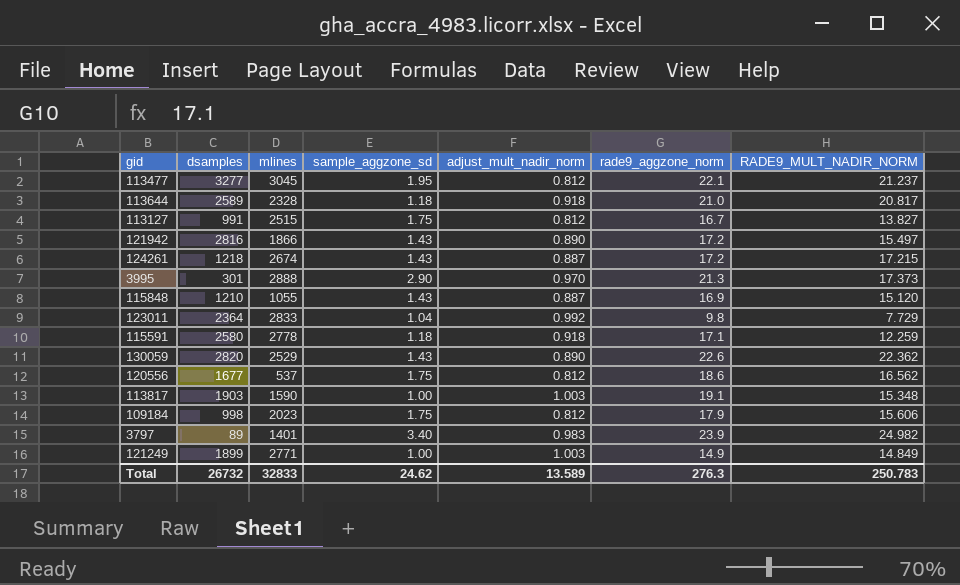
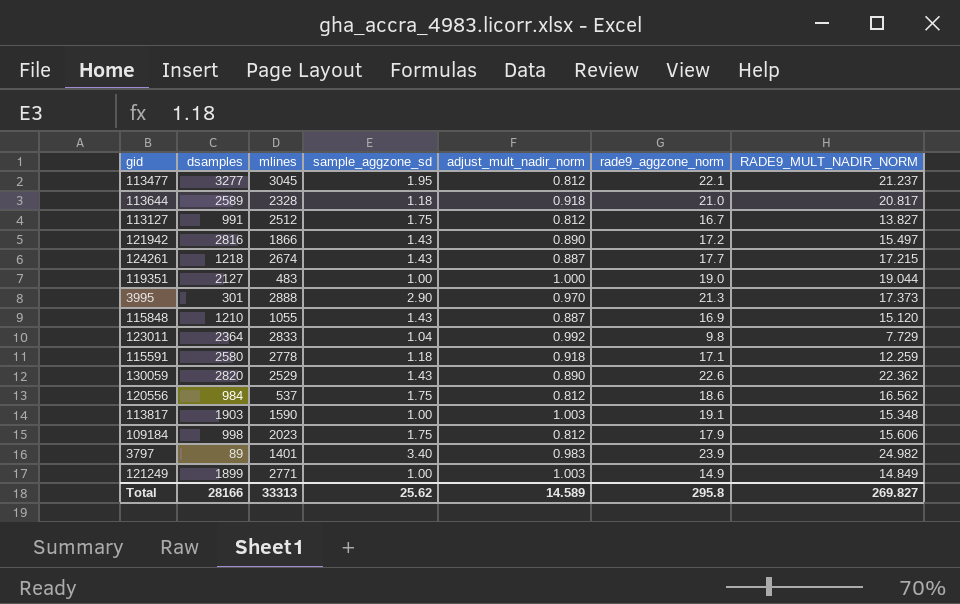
113127 | mlines: 2515 -> 2512
124261 | rade9_aggzone_norm: 17.2 -> 17.7
row 119351: none -> 2127 | 483 | 1.00 | 1.000 | 19.0 | 19.044
120556 | dsamples: 1677 -> 984
Total | dsamples: 26732 -> 28166
Total | mlines: 32833 -> 33313
Total | sample_aggzone_sd: 24.62 -> 25.62
Total | adjust_mult_nadir_norm: 13.589 -> 14.589
Total | rade9_aggzone_norm: 276.3 -> 295.8
Total | RADE9_MULT_NADIR_NORM: 250.783 -> 269.827

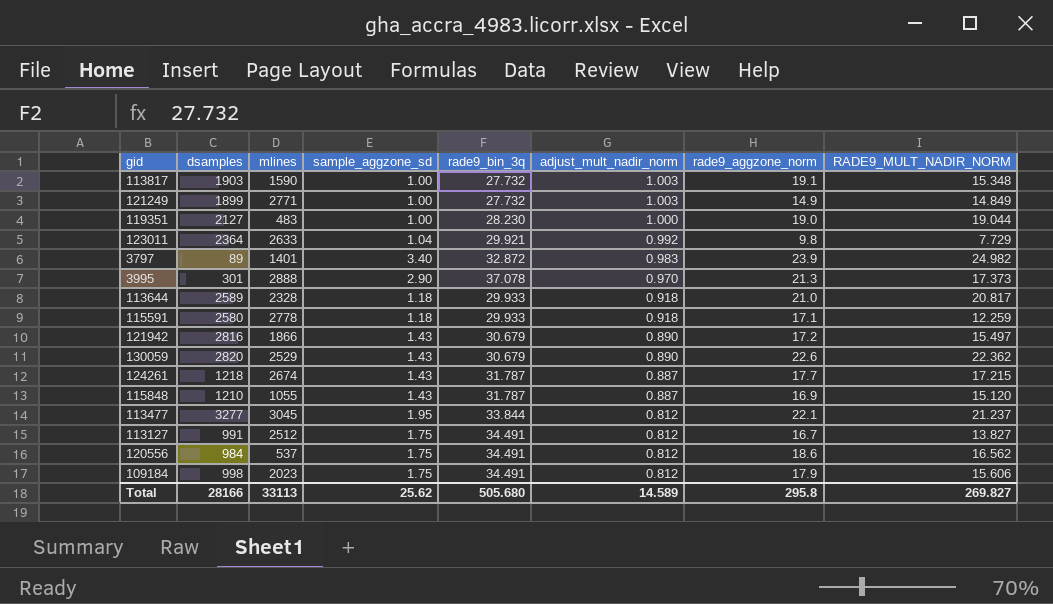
row order: none -> adjust_mult_nadir_norm descending
column rade9_bin_3q | position: none -> 5
123011 | mlines: 2833 -> 2633
Total | mlines: 33313 -> 33113

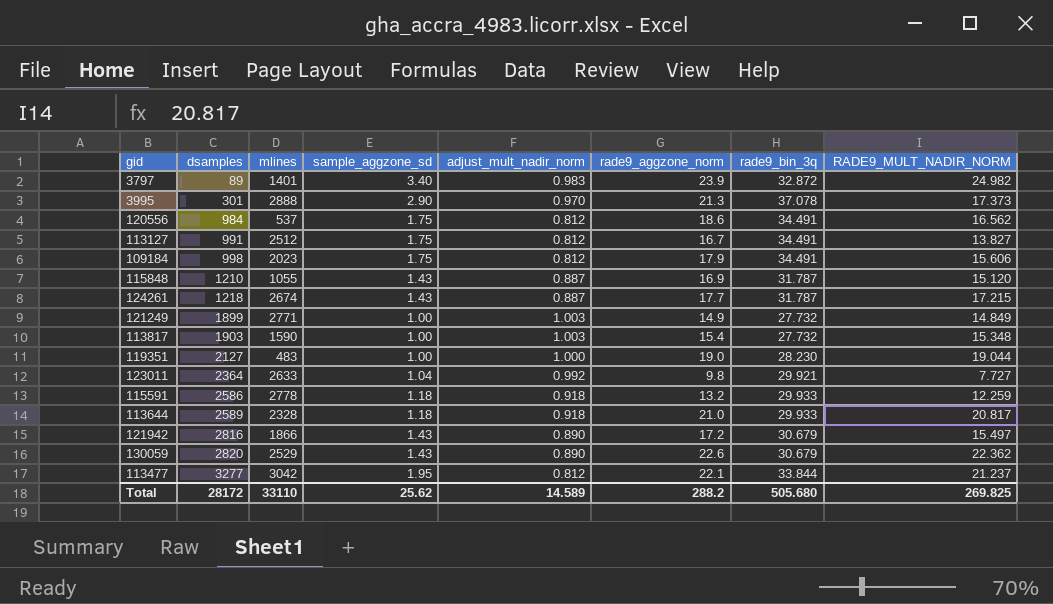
row order: adjust_mult_nadir_norm descending -> dsamples ascending
column rade9_bin_3q | position: 5 -> 7
113817 | rade9_aggzone_norm: 19.1 -> 15.4
123011 | RADE9_MULT_NADIR_NORM: 7.729 -> 7.727
115591 | dsamples: 2580 -> 2586
115591 | rade9_aggzone_norm: 17.1 -> 13.2
113477 | mlines: 3045 -> 3042
Total | dsamples: 28166 -> 28172
Total | mlines: 33113 -> 33110
Total | rade9_aggzone_norm: 295.8 -> 288.2
Total | RADE9_MULT_NADIR_NORM: 269.827 -> 269.825

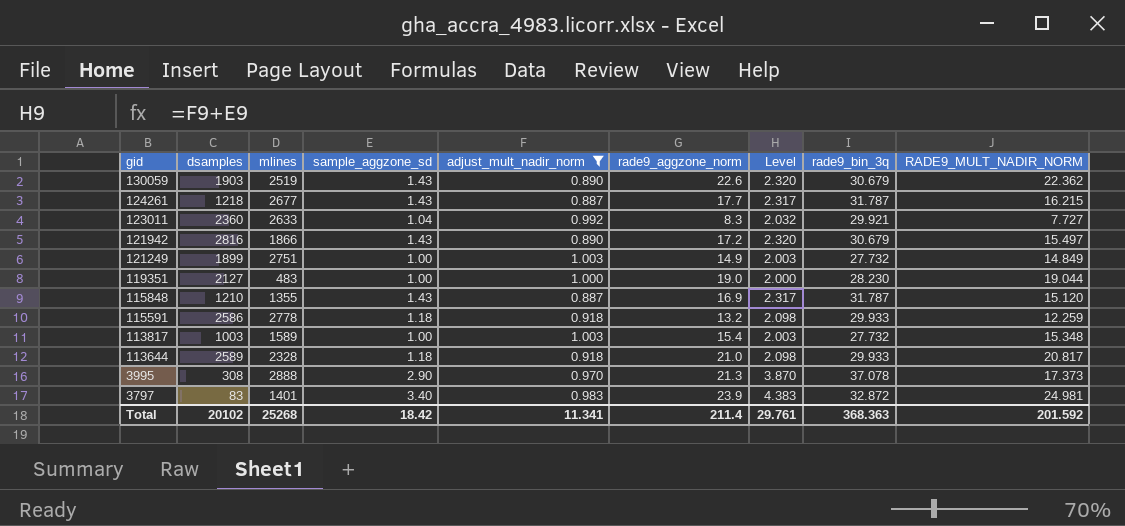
filter: none -> adjust_mult_nadir_norm != 0.812
row order: dsamples ascending -> gid descending
column Level | formula: none -> [sample_aggzone_sd] + [adjust_mult_nadir_norm]
130059 | dsamples: 2820 -> 1903
130059 | mlines: 2529 -> 2519
124261 | mlines: 2674 -> 2677
124261 | RADE9_MULT_NADIR_NORM: 17.215 -> 16.215
123011 | dsamples: 2364 -> 2360
123011 | rade9_aggzone_norm: 9.8 -> 8.3
121249 | mlines: 2771 -> 2751
115848 | mlines: 1055 -> 1355
113817 | dsamples: 1903 -> 1003
113817 | mlines: 1590 -> 1589
3995 | dsamples: 301 -> 308
3797 | dsamples: 89 -> 83
3797 | RADE9_MULT_NADIR_NORM: 24.982 -> 24.981
Total | dsamples: 28172 -> 20102
Total | mlines: 33110 -> 25268
Total | sample_aggzone_sd: 25.62 -> 18.42
Total | adjust_mult_nadir_norm: 14.589 -> 11.341
Total | rade9_aggzone_norm: 288.2 -> 211.4
Total | rade9_bin_3q: 505.680 -> 368.363
Total | RADE9_MULT_NADIR_NORM: 269.825 -> 201.592

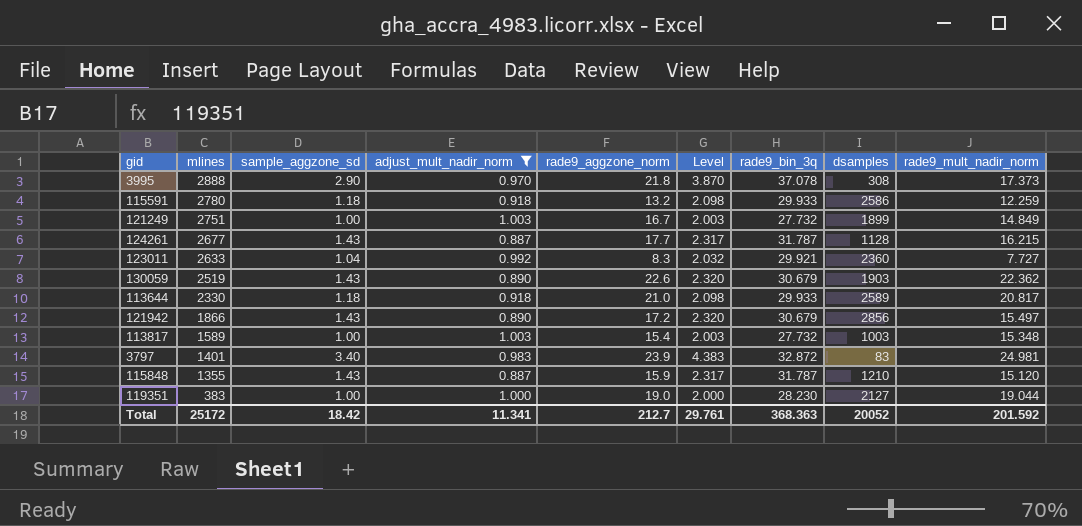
row order: gid descending -> mlines descending
column dsamples | position: 2 -> 8
column name: RADE9_MULT_NADIR_NORM -> rade9_mult_nadir_norm
3995 | rade9_aggzone_norm: 21.3 -> 21.8
115591 | mlines: 2778 -> 2780
121249 | rade9_aggzone_norm: 14.9 -> 16.7
124261 | dsamples: 1218 -> 1128
113644 | mlines: 2328 -> 2330
121942 | dsamples: 2816 -> 2856
115848 | rade9_aggzone_norm: 16.9 -> 15.9
119351 | mlines: 483 -> 383
Total | mlines: 25268 -> 25172
Total | rade9_aggzone_norm: 211.4 -> 212.7
Total | dsamples: 20102 -> 20052

